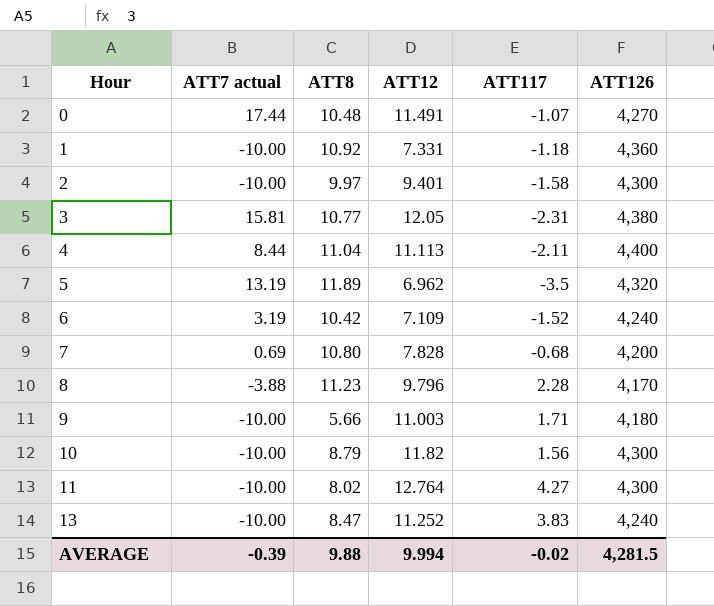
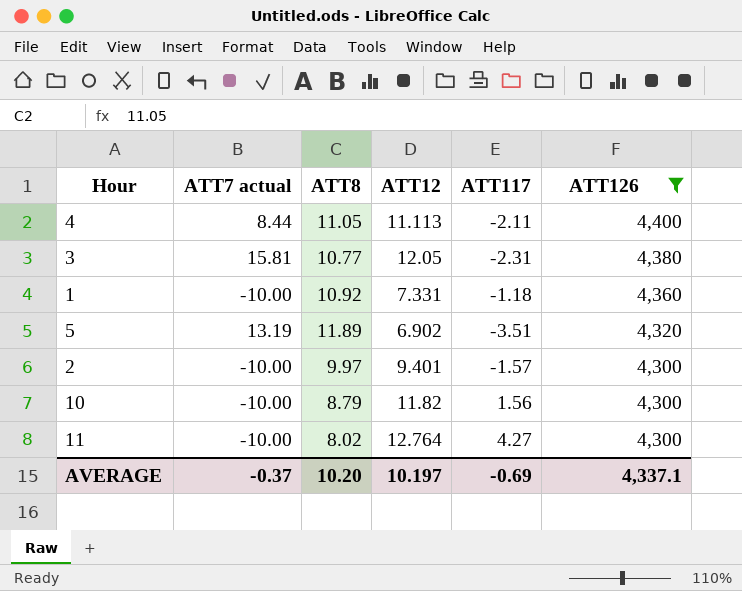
filter: none -> ATT126 >= 4,300
row order: Hour ascending -> ATT126 descending
4 | ATT8: 11.04 -> 11.05
5 | ATT12: 6.962 -> 6.902
5 | ATT117: -3.5 -> -3.51
2 | ATT117: -1.58 -> -1.57
AVERAGE | ATT7 actual: -0.39 -> -0.37
AVERAGE | ATT8: 9.88 -> 10.20
AVERAGE | ATT12: 9.994 -> 10.197
AVERAGE | ATT117: -0.02 -> -0.69
AVERAGE | ATT126: 4,281.5 -> 4,337.1

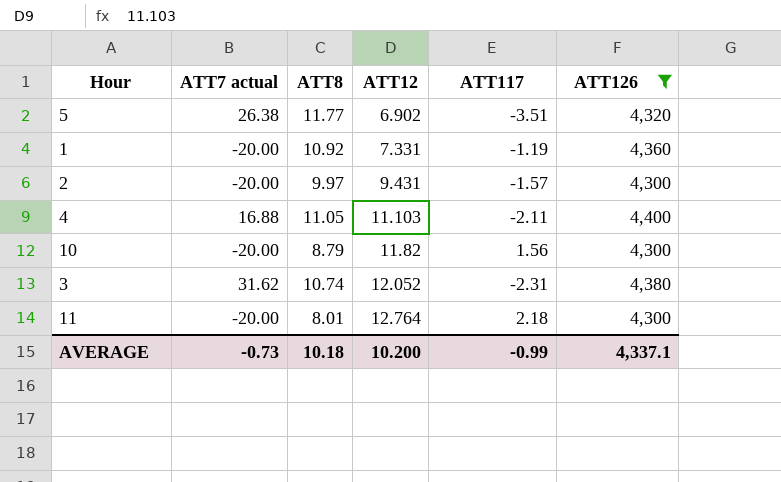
row order: ATT126 descending -> ATT12 ascending
5 | ATT7 actual: 13.19 -> 26.38
5 | ATT8: 11.89 -> 11.77
1 | ATT7 actual: -10.00 -> -20.00
1 | ATT117: -1.18 -> -1.19
2 | ATT7 actual: -10.00 -> -20.00
2 | ATT12: 9.401 -> 9.431
4 | ATT7 actual: 8.44 -> 16.88
4 | ATT12: 11.113 -> 11.103
10 | ATT7 actual: -10.00 -> -20.00
3 | ATT7 actual: 15.81 -> 31.62
3 | ATT8: 10.77 -> 10.74
3 | ATT12: 12.05 -> 12.052
11 | ATT7 actual: -10.00 -> -20.00
11 | ATT8: 8.02 -> 8.01
11 | ATT117: 4.27 -> 2.18
AVERAGE | ATT7 actual: -0.37 -> -0.73
AVERAGE | ATT8: 10.20 -> 10.18
AVERAGE | ATT12: 10.197 -> 10.200
AVERAGE | ATT117: -0.69 -> -0.99

